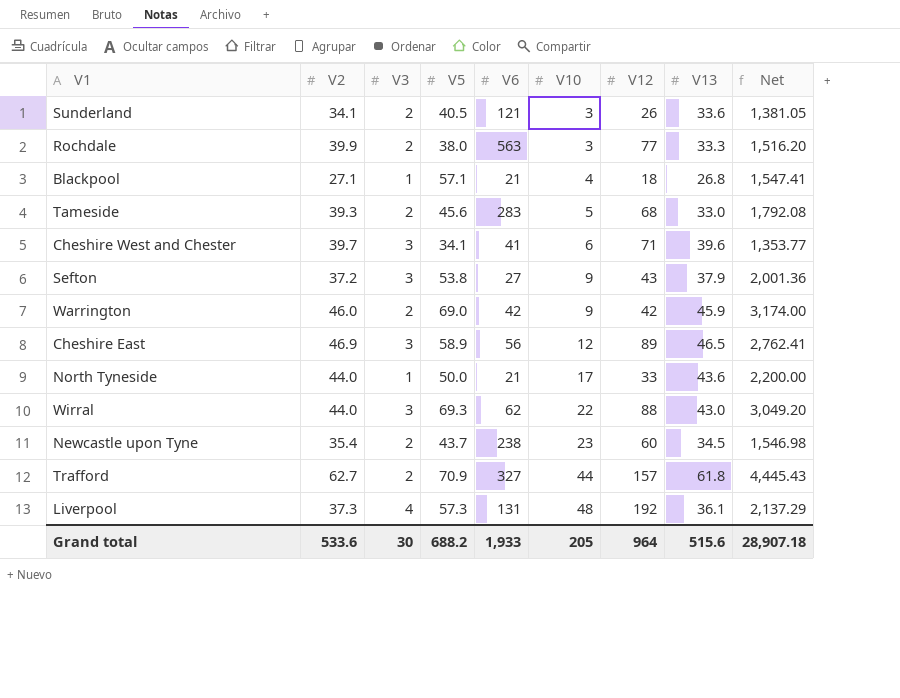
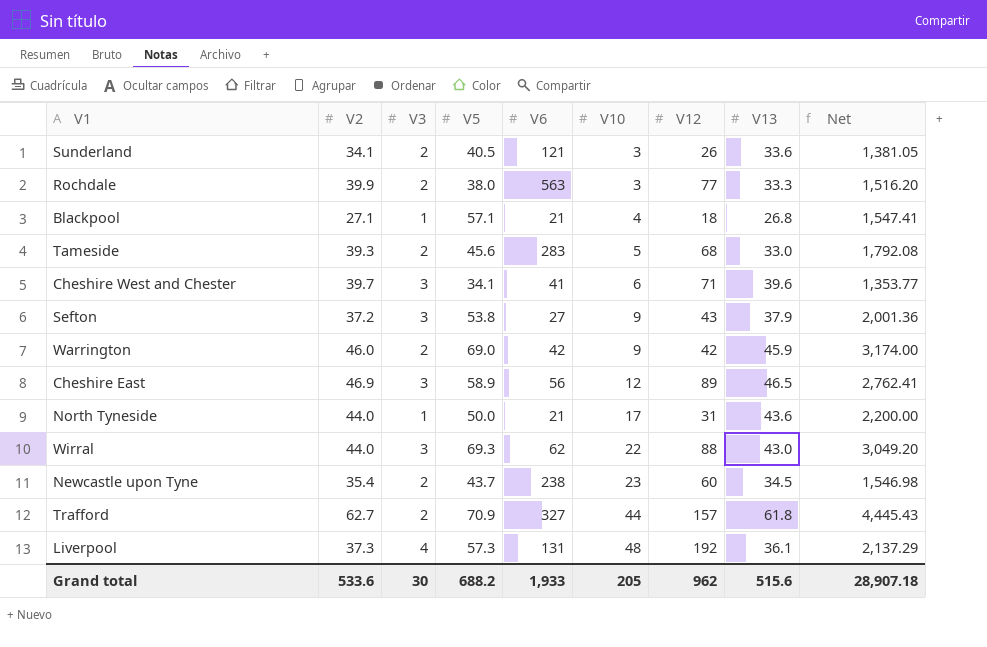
North Tyneside | V12: 33 -> 31
Grand total | V12: 964 -> 962

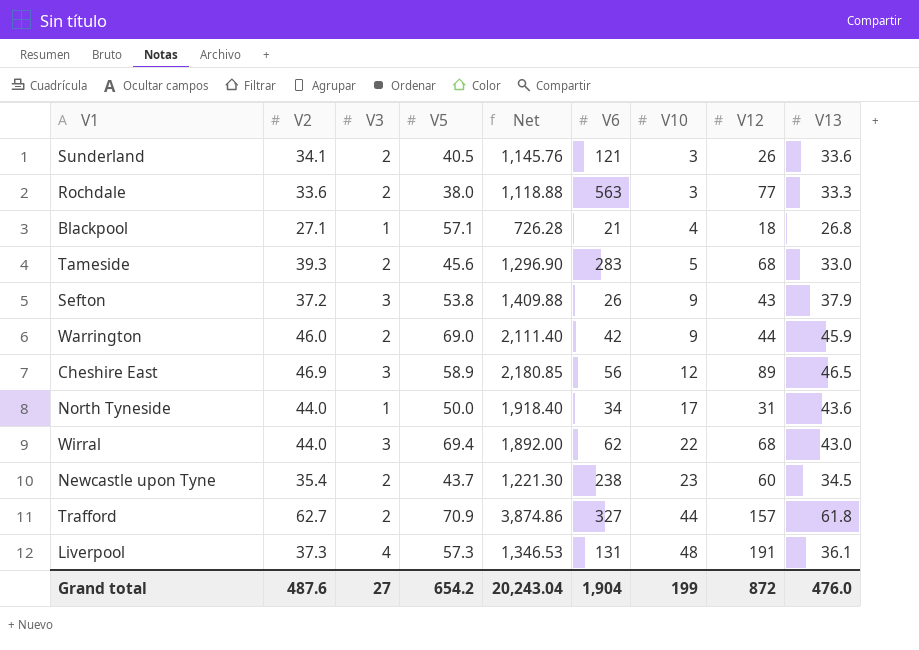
column Net | formula: [V2] * [V5] -> [V2] * [V13]
column Net | position: 9 -> 5
row Cheshire West and Chester: 39.7 | 3 | 34.1 | 41 | 6 | 71 | 39.6 | 1,353.77 -> none
Rochdale | V2: 39.9 -> 33.6
Sefton | V6: 27 -> 26
Warrington | V12: 42 -> 44
North Tyneside | V6: 21 -> 34
Wirral | V5: 69.3 -> 69.4
Wirral | V12: 88 -> 68
Liverpool | V12: 192 -> 191
Grand total | V2: 533.6 -> 487.6
Grand total | V3: 30 -> 27
Grand total | V5: 688.2 -> 654.2
Grand total | Net: 28,907.18 -> 20,243.04
Grand total | V6: 1,933 -> 1,904
Grand total | V10: 205 -> 199
Grand total | V12: 962 -> 872
Grand total | V13: 515.6 -> 476.0

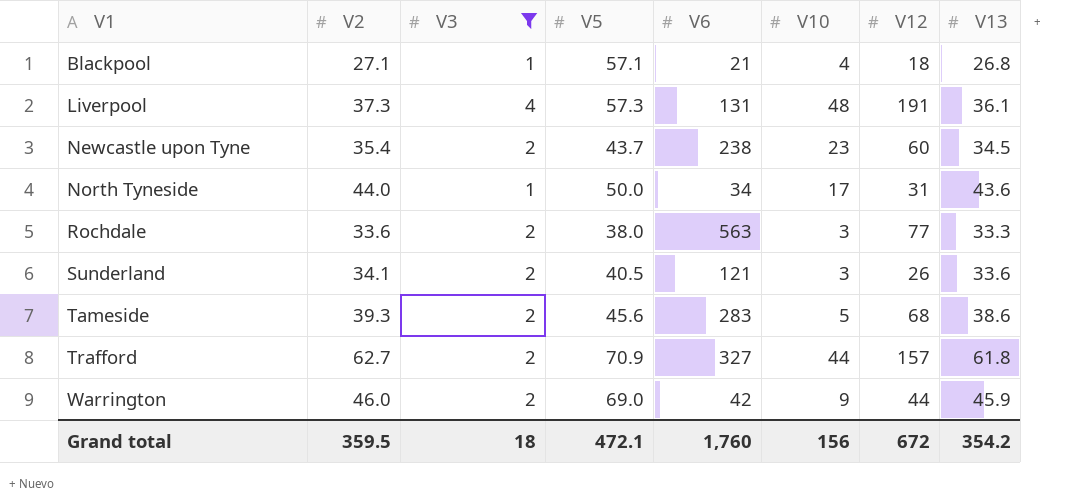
filter: none -> V3 != 3
row order: V10 ascending -> V1 ascending
column Net | formula: [V2] * [V13] -> none
Tameside | V13: 33.0 -> 38.6
Grand total | V2: 487.6 -> 359.5
Grand total | V3: 27 -> 18
Grand total | V5: 654.2 -> 472.1
Grand total | V6: 1,904 -> 1,760
Grand total | V10: 199 -> 156
Grand total | V12: 872 -> 672
Grand total | V13: 476.0 -> 354.2

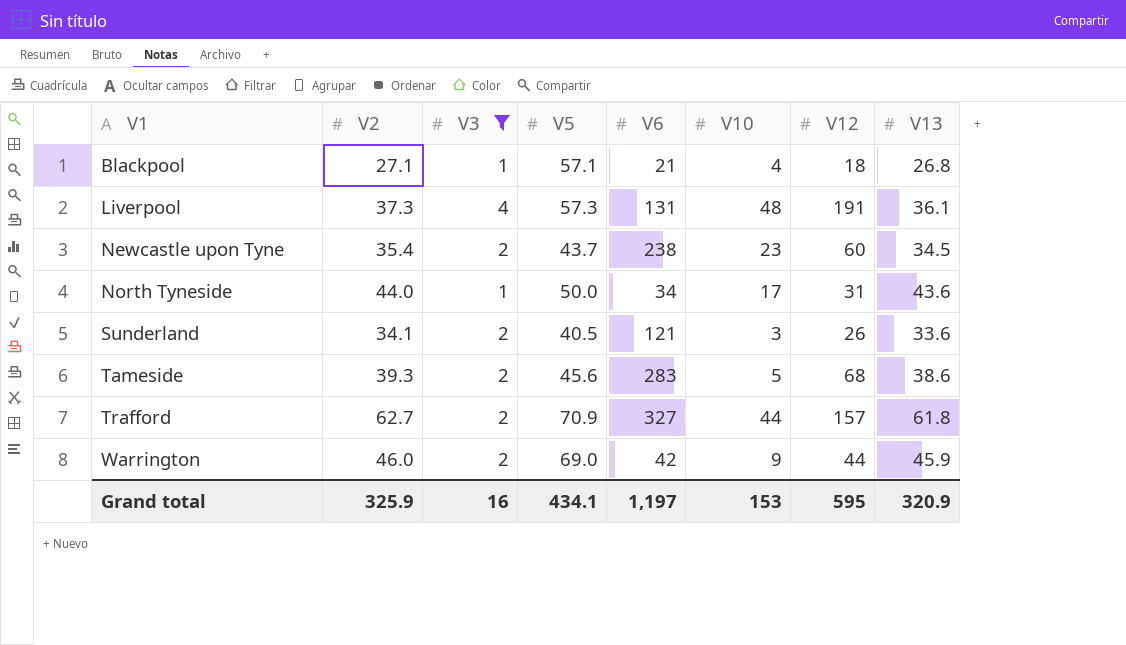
row Rochdale: 33.6 | 2 | 38.0 | 563 | 3 | 77 | 33.3 -> none
Grand total | V2: 359.5 -> 325.9
Grand total | V3: 18 -> 16
Grand total | V5: 472.1 -> 434.1
Grand total | V6: 1,760 -> 1,197
Grand total | V10: 156 -> 153
Grand total | V12: 672 -> 595
Grand total | V13: 354.2 -> 320.9

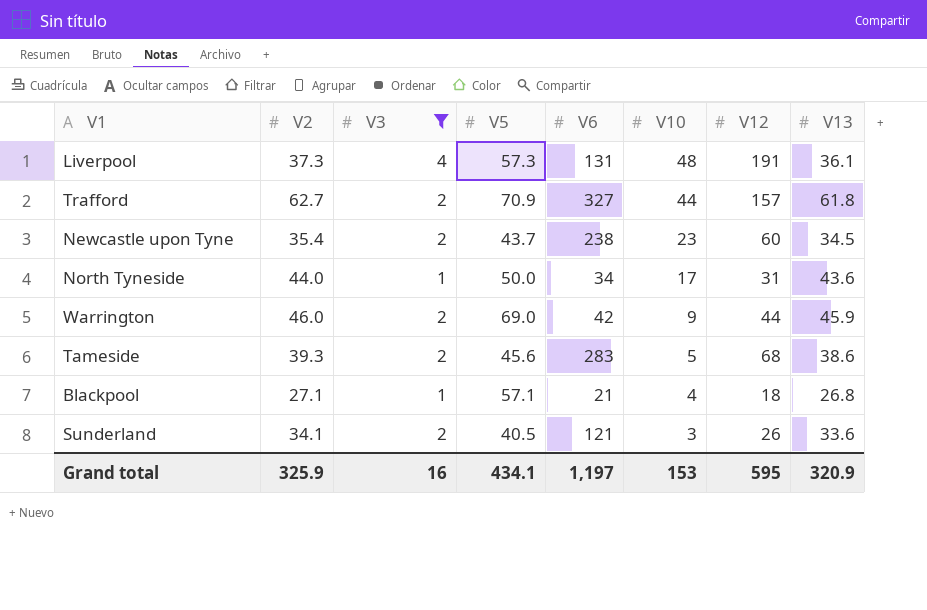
row order: V1 ascending -> V10 descending

